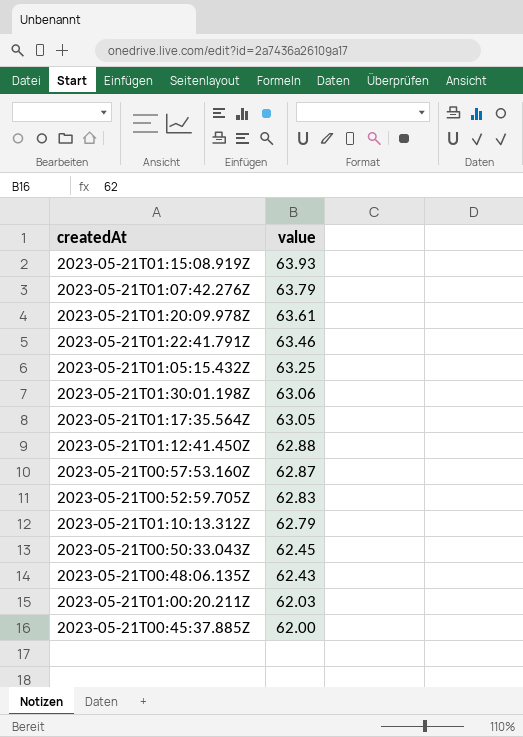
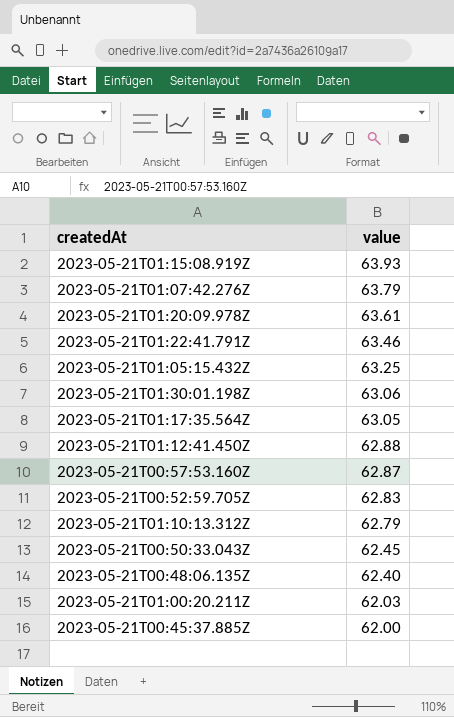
2023-05-21T00:48:06.135Z | value: 62.43 -> 62.40

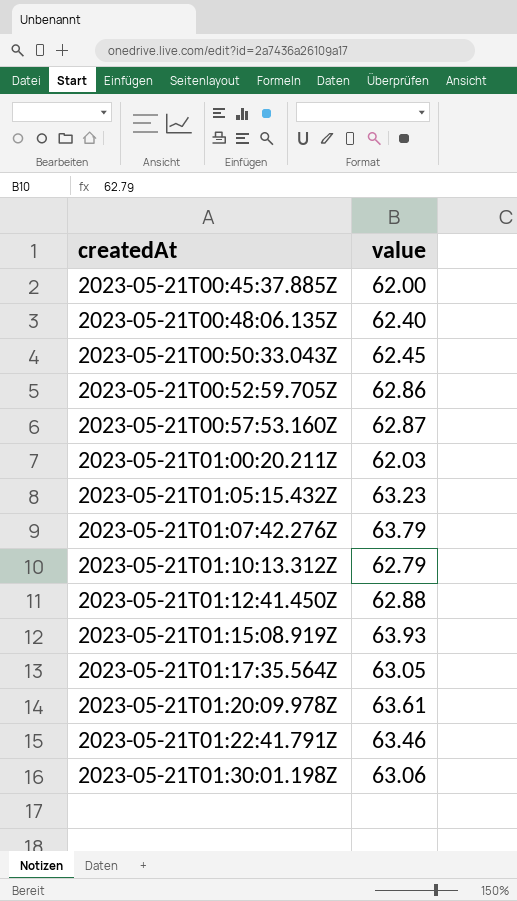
row order: value descending -> createdAt ascending
2023-05-21T00:52:59.705Z | value: 62.83 -> 62.86
2023-05-21T01:05:15.432Z | value: 63.25 -> 63.23

